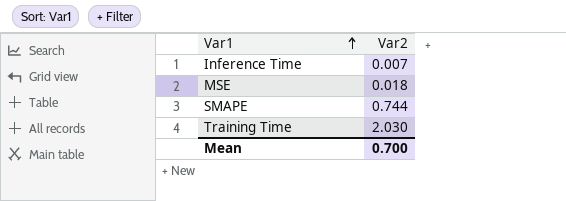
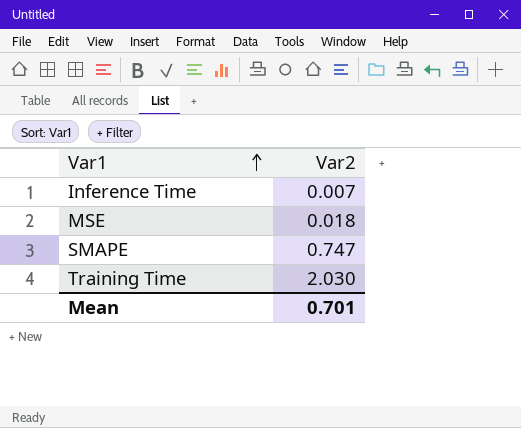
SMAPE | Var2: 0.744 -> 0.747
Mean | Var2: 0.700 -> 0.701

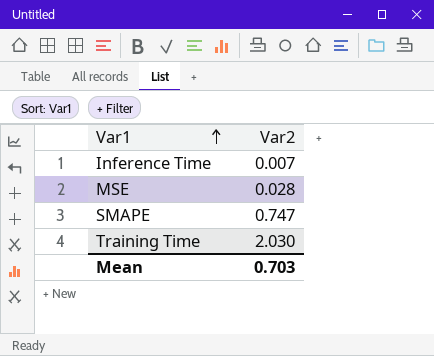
MSE | Var2: 0.018 -> 0.028
Mean | Var2: 0.701 -> 0.703

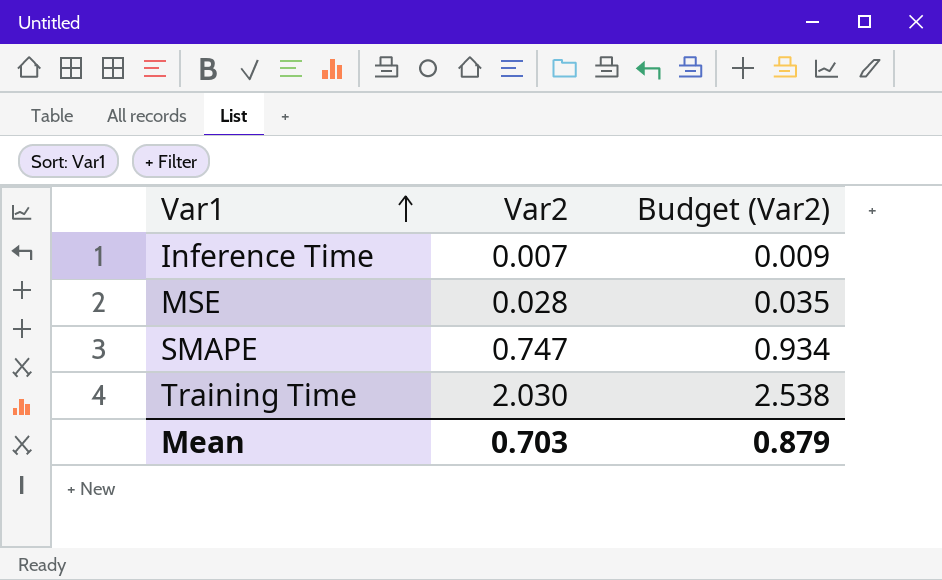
column Budget (Var2) | formula: none -> [Var2] * 1.25

